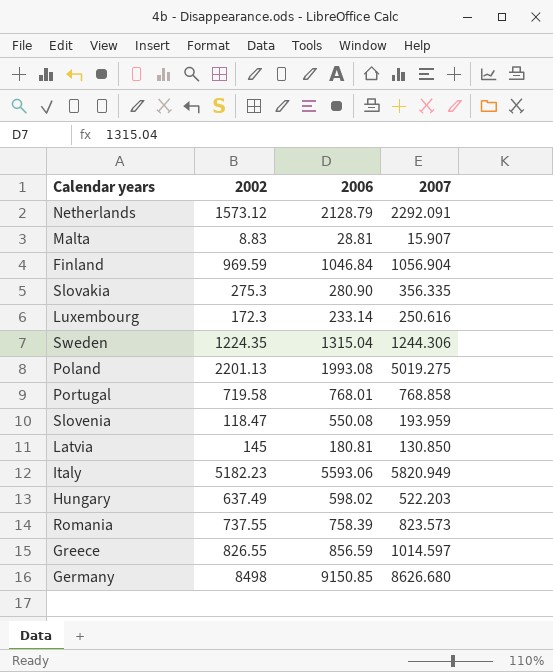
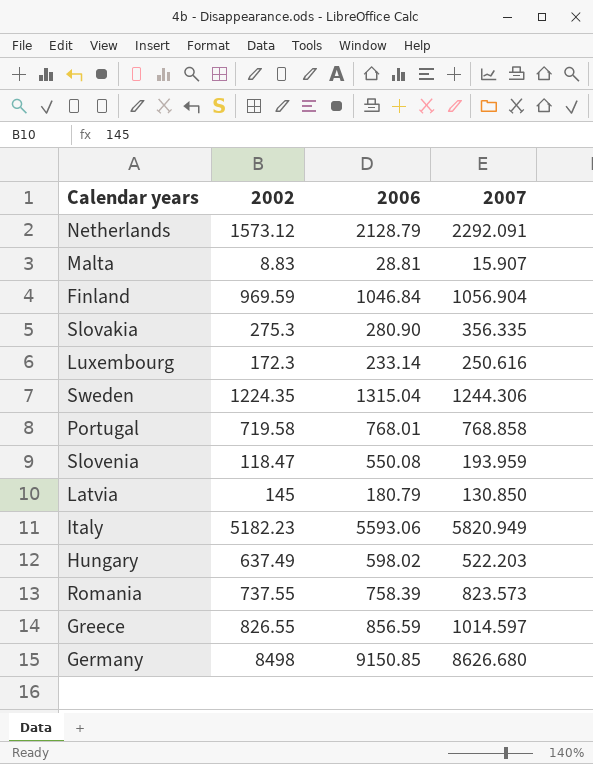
row Poland: 2201.13 | 1993.08 | 5019.275 -> none
Latvia | 2006: 180.81 -> 180.79

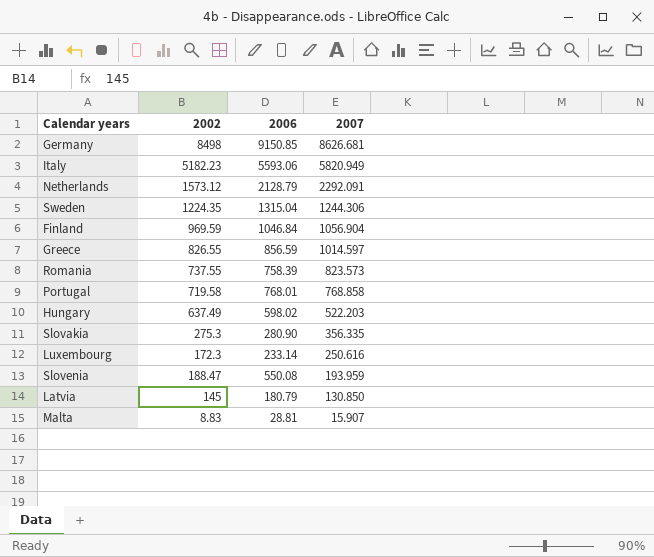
row order: none -> 2007 descending
Germany | 2007: 8626.680 -> 8626.681
Slovenia | 2002: 118.47 -> 188.47

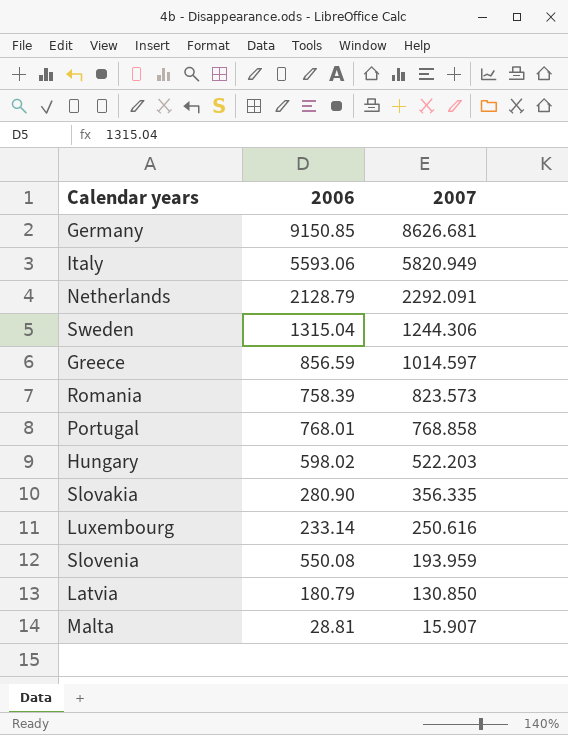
column 2002 | position: 2 -> none
row Finland: 969.59 | 1046.84 | 1056.904 -> none

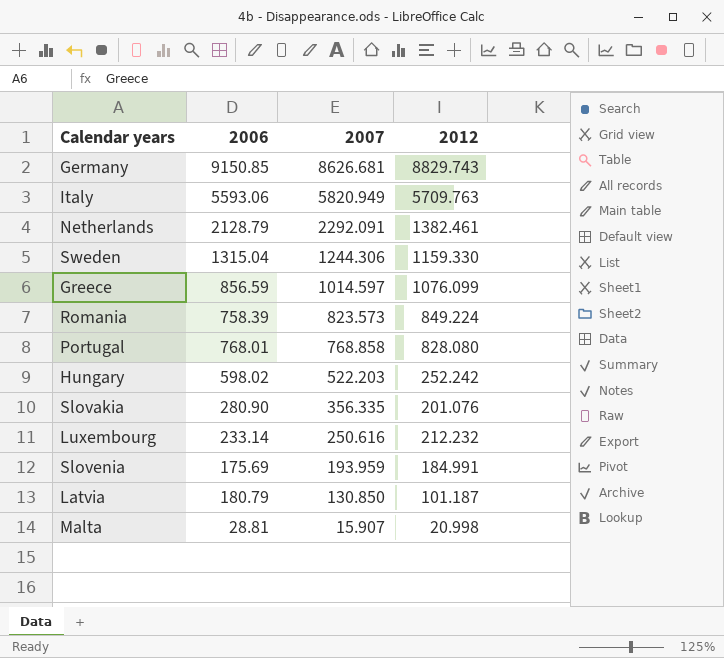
column 2012 | position: none -> 4
Slovenia | 2006: 550.08 -> 175.69

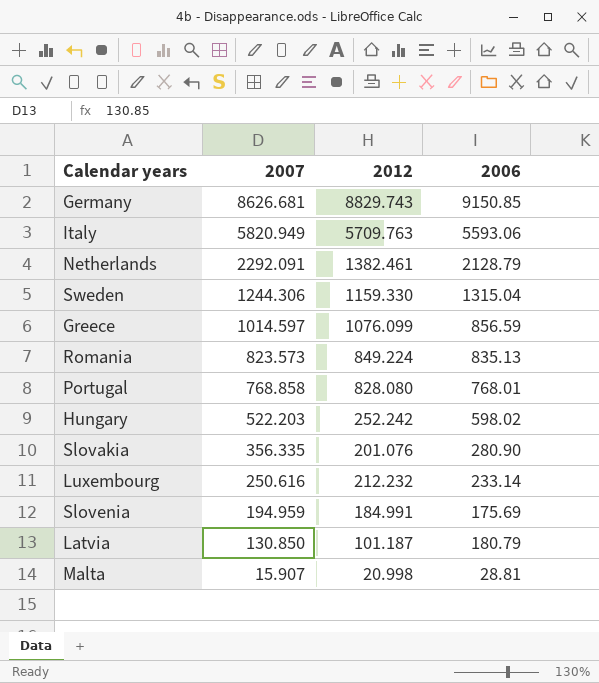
column 2006 | position: 2 -> 4
Romania | 2006: 758.39 -> 835.13
Slovenia | 2007: 193.959 -> 194.959

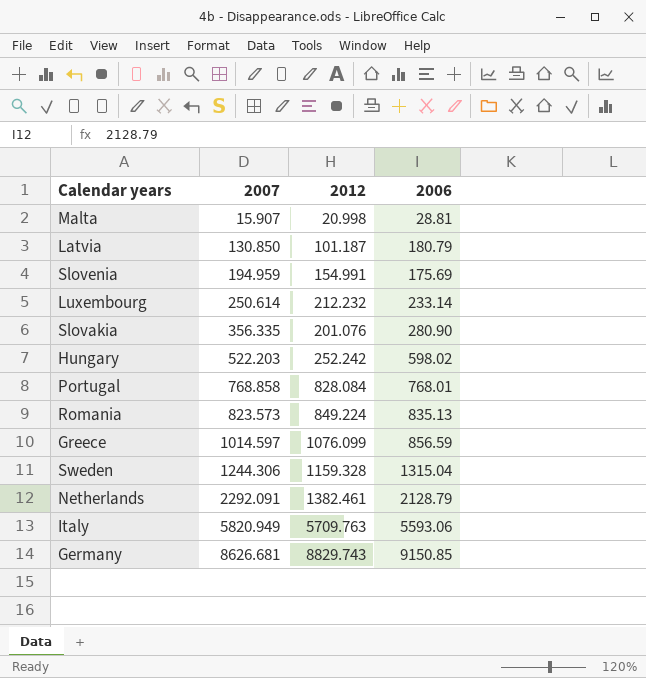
row order: 2007 descending -> 2007 ascending
Slovenia | 2012: 184.991 -> 154.991
Luxembourg | 2007: 250.616 -> 250.614
Portugal | 2012: 828.080 -> 828.084
Sweden | 2012: 1159.330 -> 1159.328

